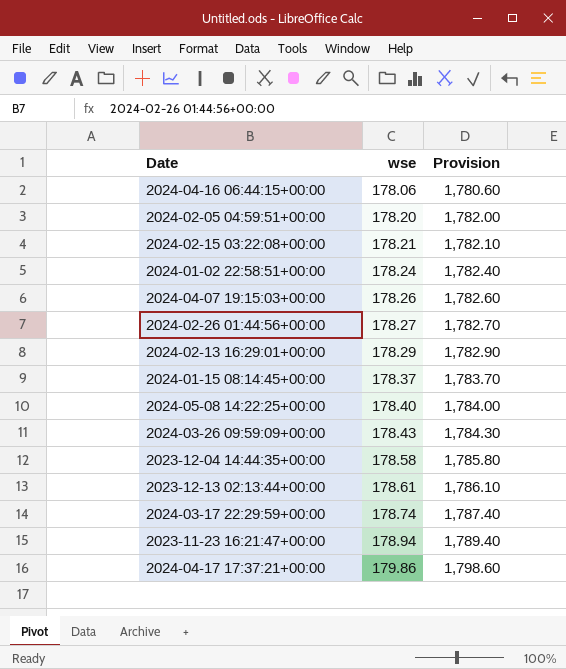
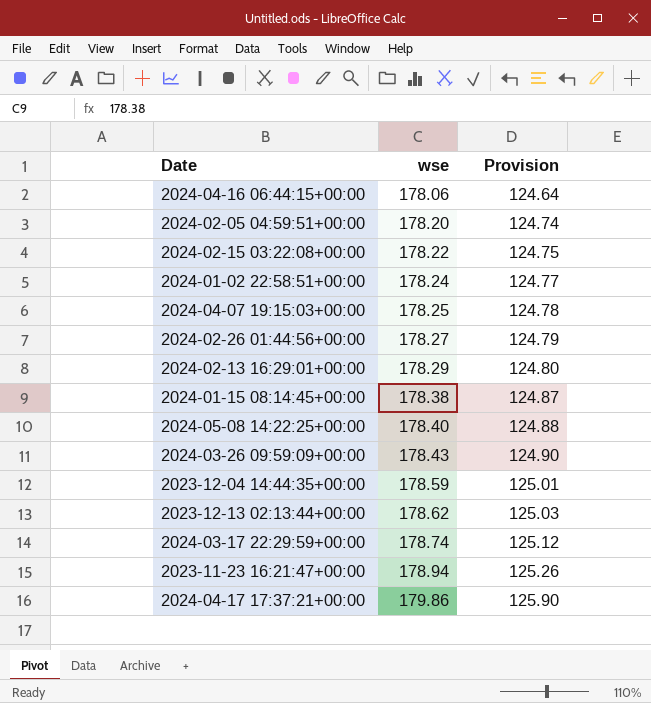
column Provision | formula: [wse] * 10 -> [wse] * 0.7
2024-02-15 03:22:08+00:00 | wse: 178.21 -> 178.22
2024-04-07 19:15:03+00:00 | wse: 178.26 -> 178.25
2024-01-15 08:14:45+00:00 | wse: 178.37 -> 178.38
2023-12-04 14:44:35+00:00 | wse: 178.58 -> 178.59
2023-12-13 02:13:44+00:00 | wse: 178.61 -> 178.62

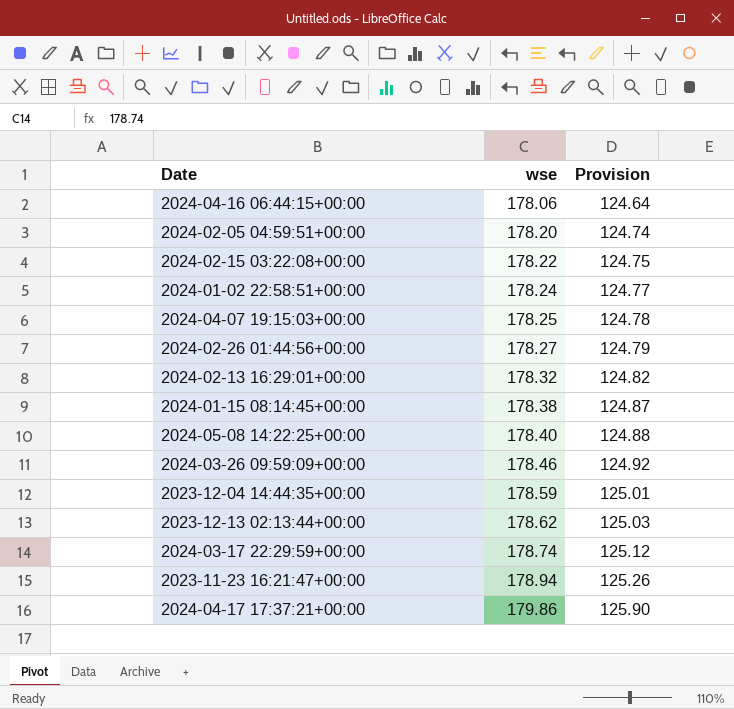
2024-02-13 16:29:01+00:00 | wse: 178.29 -> 178.32
2024-02-13 16:29:01+00:00 | Provision: 124.80 -> 124.82
2024-03-26 09:59:09+00:00 | wse: 178.43 -> 178.46
2024-03-26 09:59:09+00:00 | Provision: 124.90 -> 124.92

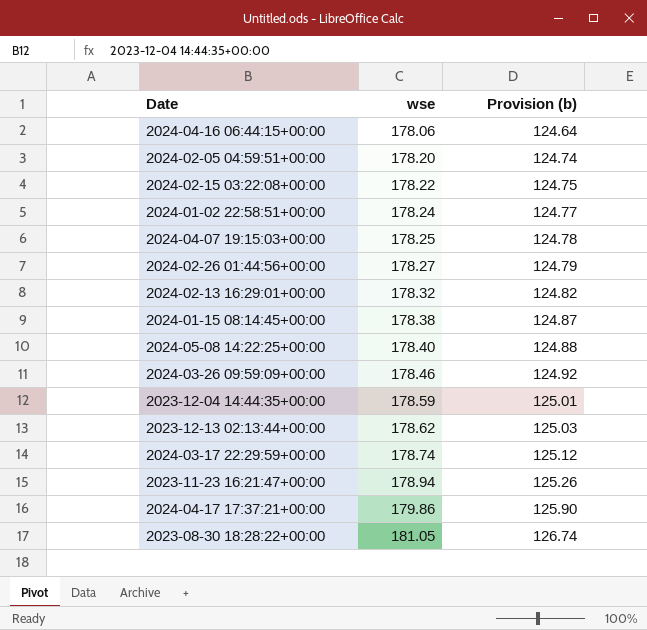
column name: Provision -> Provision (b)
row 2023-08-30 18:28:22+00:00: none -> 181.05 | 126.74

